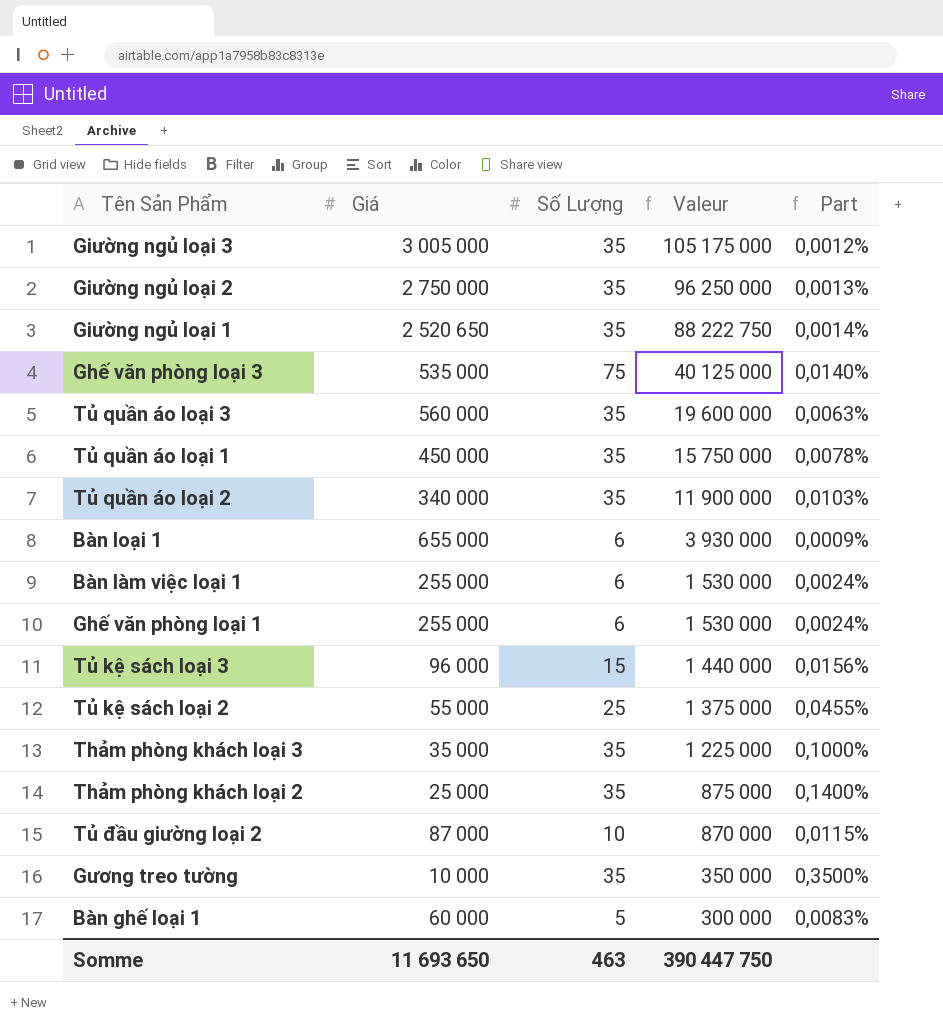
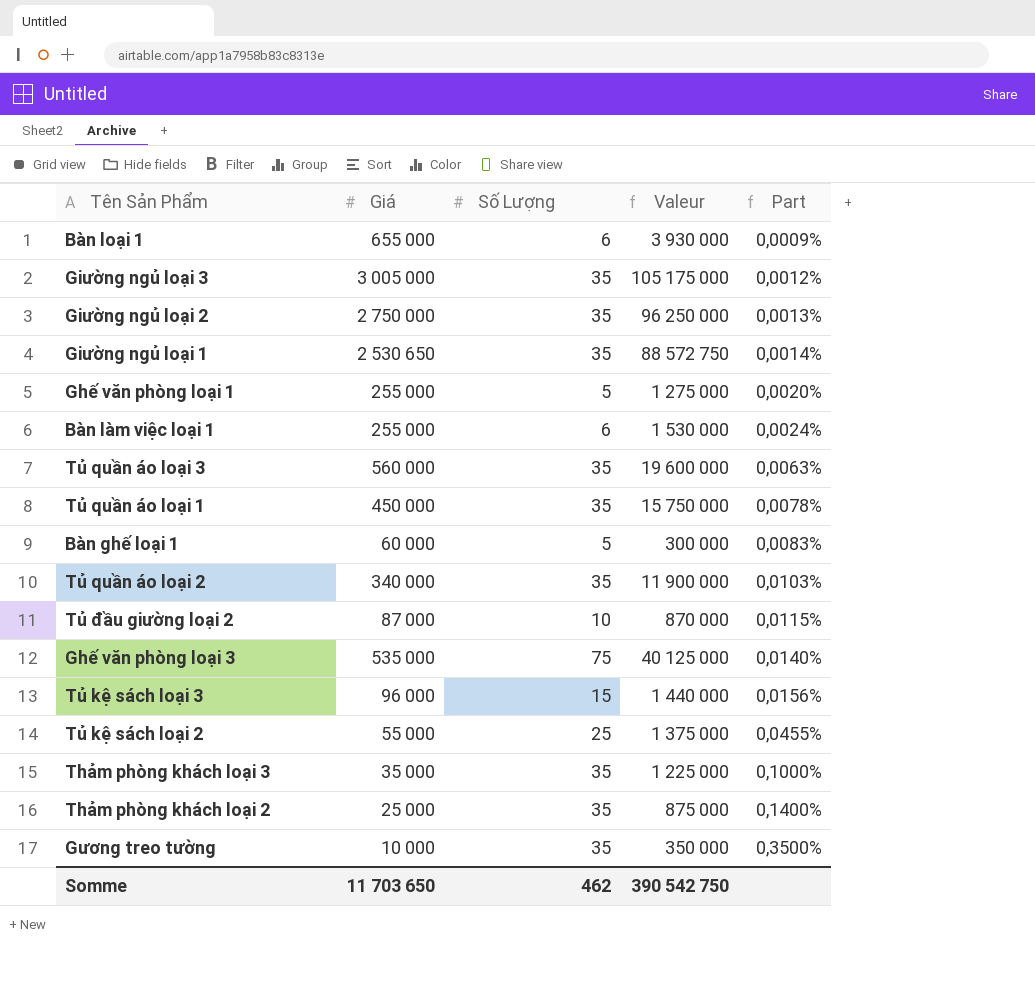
row order: Valeur descending -> Part ascending
Giường ngủ loại 1 | Giá: 2 520 650 -> 2 530 650
Giường ngủ loại 1 | Valeur: 88 222 750 -> 88 572 750
Ghế văn phòng loại 1 | Số Lượng: 6 -> 5
Ghế văn phòng loại 1 | Valeur: 1 530 000 -> 1 275 000
Ghế văn phòng loại 1 | Part: 0,0024% -> 0,0020%
Somme | Giá: 11 693 650 -> 11 703 650
Somme | Số Lượng: 463 -> 462
Somme | Valeur: 390 447 750 -> 390 542 750

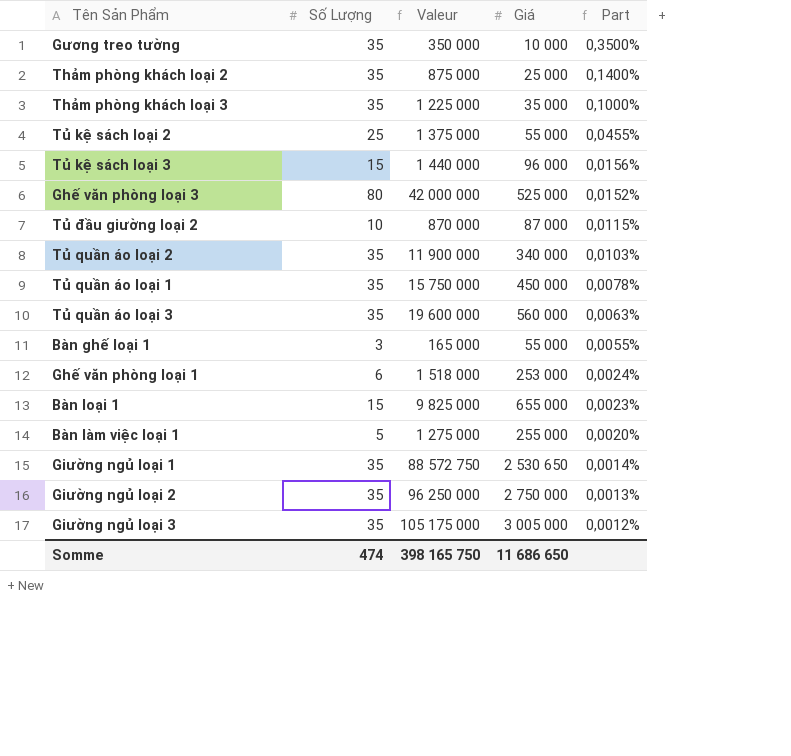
row order: Part ascending -> Part descending
column Giá | position: 2 -> 4
Ghế văn phòng loại 3 | Số Lượng: 75 -> 80
Ghế văn phòng loại 3 | Valeur: 40 125 000 -> 42 000 000
Ghế văn phòng loại 3 | Giá: 535 000 -> 525 000
Ghế văn phòng loại 3 | Part: 0,0140% -> 0,0152%
Bàn ghế loại 1 | Số Lượng: 5 -> 3
Bàn ghế loại 1 | Valeur: 300 000 -> 165 000
Bàn ghế loại 1 | Giá: 60 000 -> 55 000
Bàn ghế loại 1 | Part: 0,0083% -> 0,0055%
Ghế văn phòng loại 1 | Số Lượng: 5 -> 6
Ghế văn phòng loại 1 | Valeur: 1 275 000 -> 1 518 000
Ghế văn phòng loại 1 | Giá: 255 000 -> 253 000
Ghế văn phòng loại 1 | Part: 0,0020% -> 0,0024%
Bàn loại 1 | Số Lượng: 6 -> 15
Bàn loại 1 | Valeur: 3 930 000 -> 9 825 000
Bàn loại 1 | Part: 0,0009% -> 0,0023%
Bàn làm việc loại 1 | Số Lượng: 6 -> 5
Bàn làm việc loại 1 | Valeur: 1 530 000 -> 1 275 000
Bàn làm việc loại 1 | Part: 0,0024% -> 0,0020%
Somme | Số Lượng: 462 -> 474
Somme | Valeur: 390 542 750 -> 398 165 750
Somme | Giá: 11 703 650 -> 11 686 650

